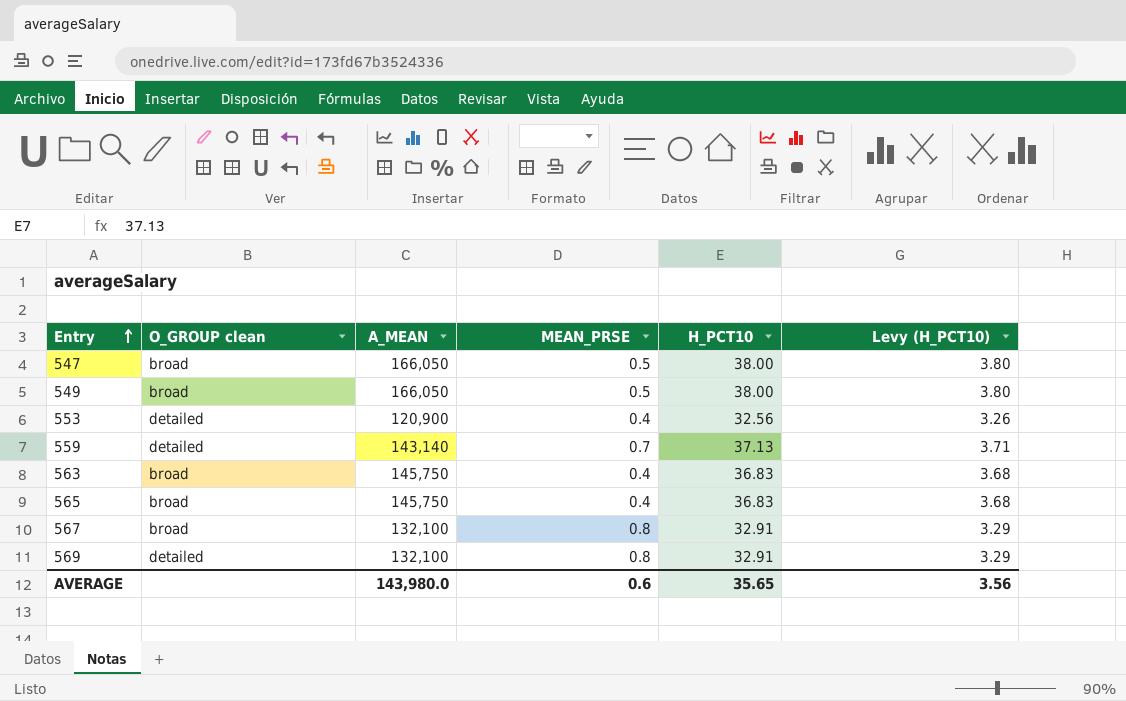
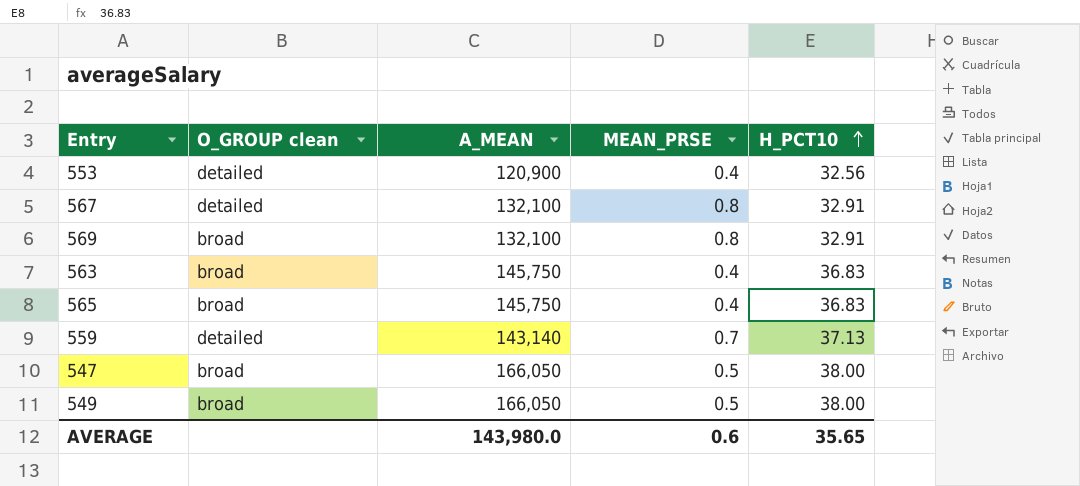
row order: Entry ascending -> H_PCT10 ascending
column Levy (H_PCT10) | formula: [H_PCT10] * 0.1 -> none
567 | O_GROUP clean: broad -> detailed
569 | O_GROUP clean: detailed -> broad

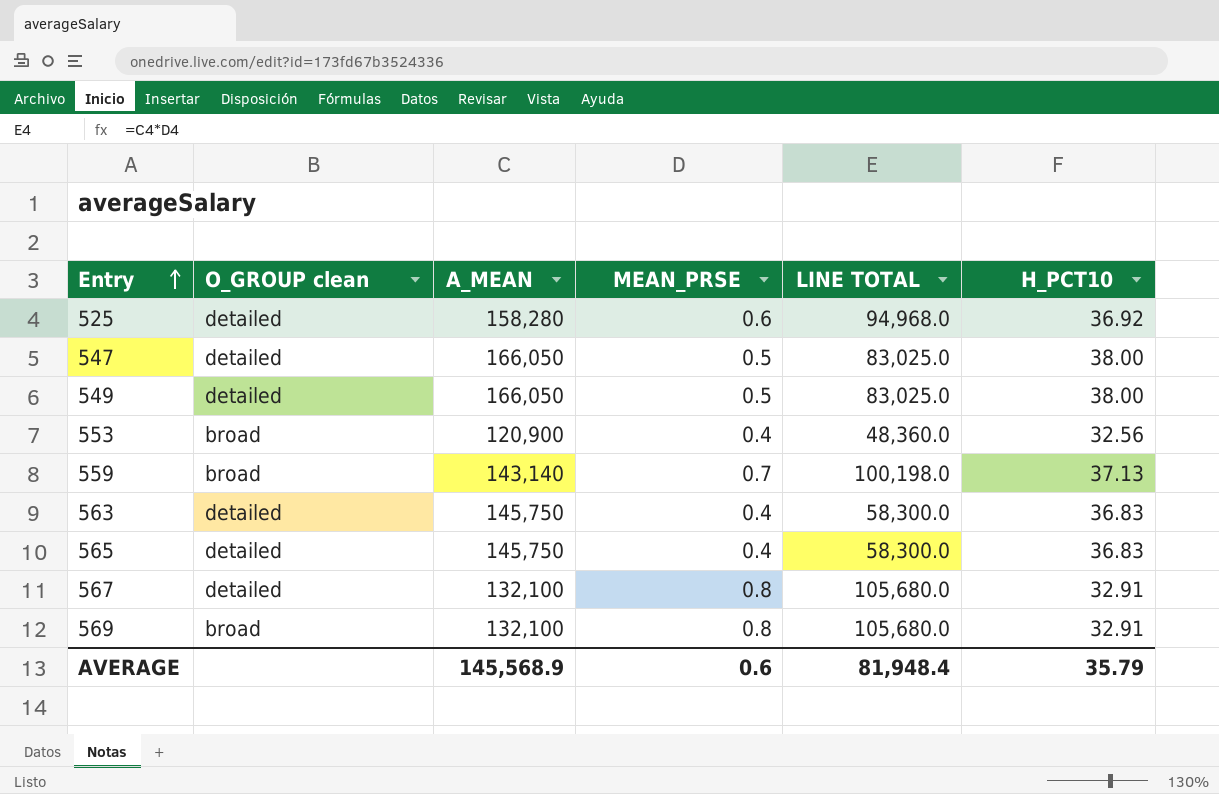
row order: H_PCT10 ascending -> Entry ascending
column LINE TOTAL | formula: none -> [A_MEAN] * [MEAN_PRSE]
row 525: none -> detailed | 158,280 | 0.6 | 94,968.0 | 36.92
547 | O_GROUP clean: broad -> detailed
549 | O_GROUP clean: broad -> detailed
553 | O_GROUP clean: detailed -> broad
559 | O_GROUP clean: detailed -> broad
563 | O_GROUP clean: broad -> detailed
565 | O_GROUP clean: broad -> detailed
AVERAGE | A_MEAN: 143,980.0 -> 145,568.9
AVERAGE | H_PCT10: 35.65 -> 35.79

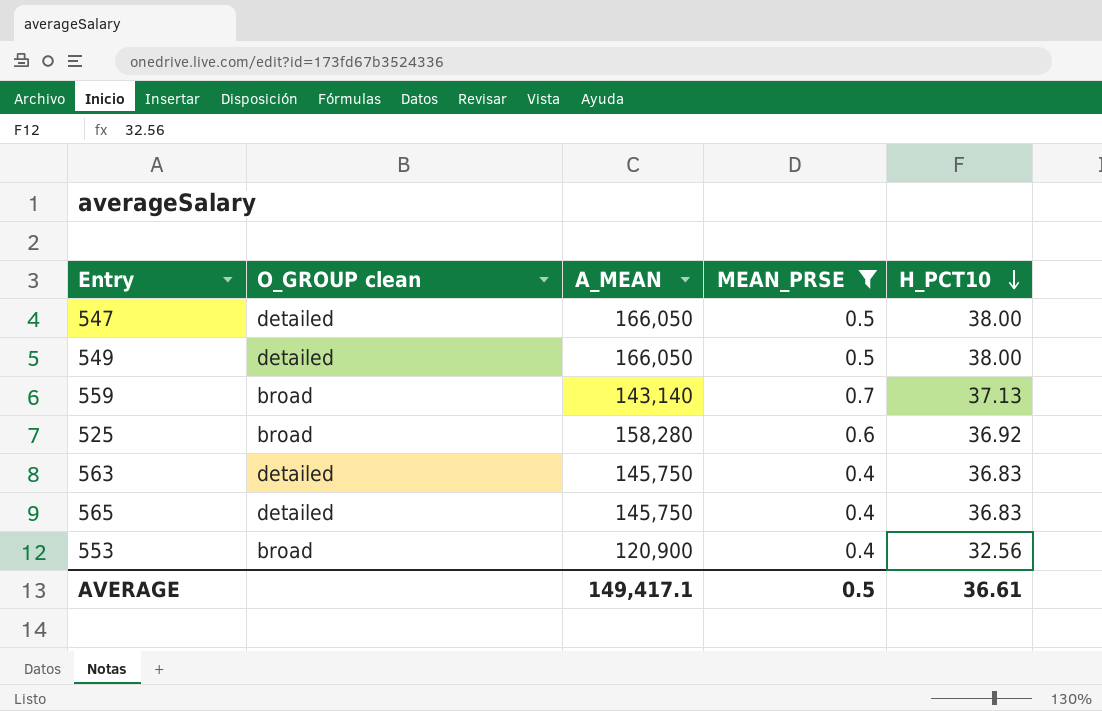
filter: none -> MEAN_PRSE != 0.8
row order: Entry ascending -> H_PCT10 descending
column LINE TOTAL | formula: [A_MEAN] * [MEAN_PRSE] -> none
525 | O_GROUP clean: detailed -> broad
AVERAGE | A_MEAN: 145,568.9 -> 149,417.1
AVERAGE | MEAN_PRSE: 0.6 -> 0.5
AVERAGE | H_PCT10: 35.79 -> 36.61

